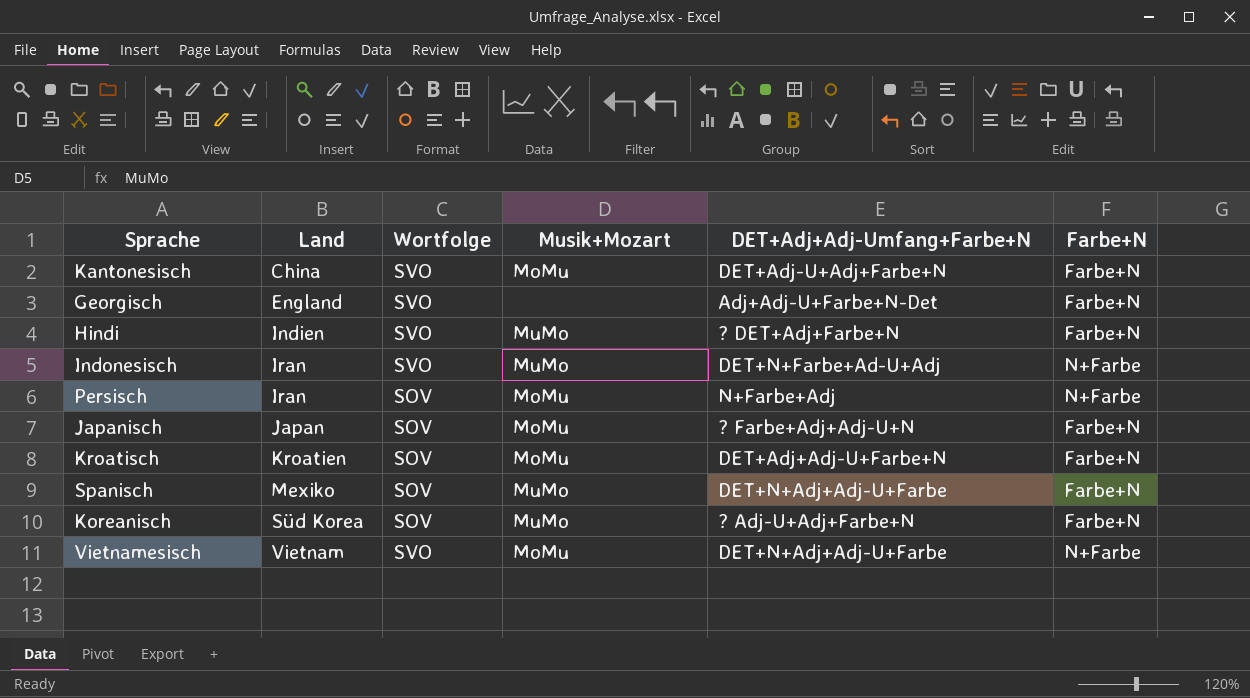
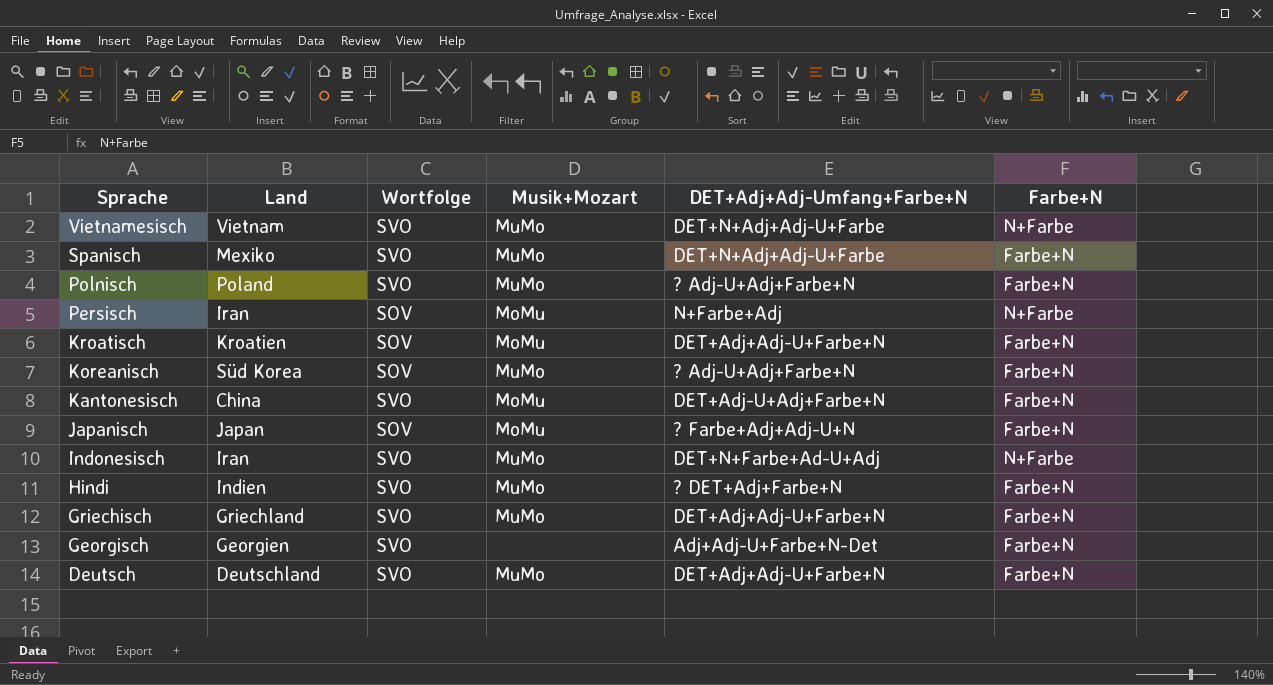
row order: Land ascending -> Sprache descending
Vietnamesisch | Musik+Mozart: MoMu -> MuMo
Spanisch | Wortfolge: SOV -> SVO
row Polnisch: none -> Poland | SVO | MuMo | ? Adj-U+Adj+Farbe+N | Farbe+N
row Griechisch: none -> Griechland | SVO | MuMo | DET+Adj+Adj-U+Farbe+N | Farbe+N
Georgisch | Land: England -> Georgien
row Deutsch: none -> Deutschland | SVO | MuMo | DET+Adj+Adj-U+Farbe+N | Farbe+N

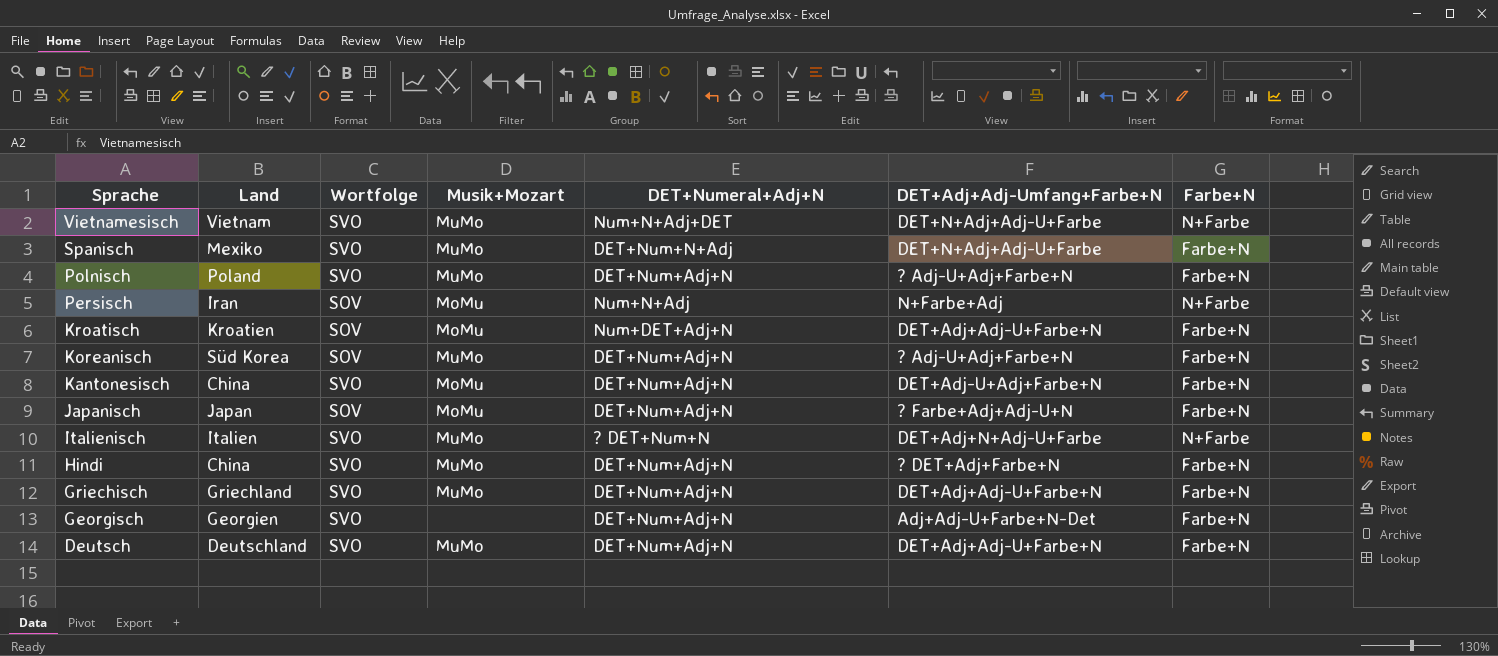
column DET+Numeral+Adj+N | position: none -> 5
row Indonesisch: Iran | SVO | MuMo | DET+N+Farbe+Ad-U+Adj | N+Farbe -> none
row Italienisch: none -> Italien | SVO | MuMo | ? DET+Num+N | DET+Adj+N+Adj-U+Farbe | N+Farbe
Hindi | Land: Indien -> China

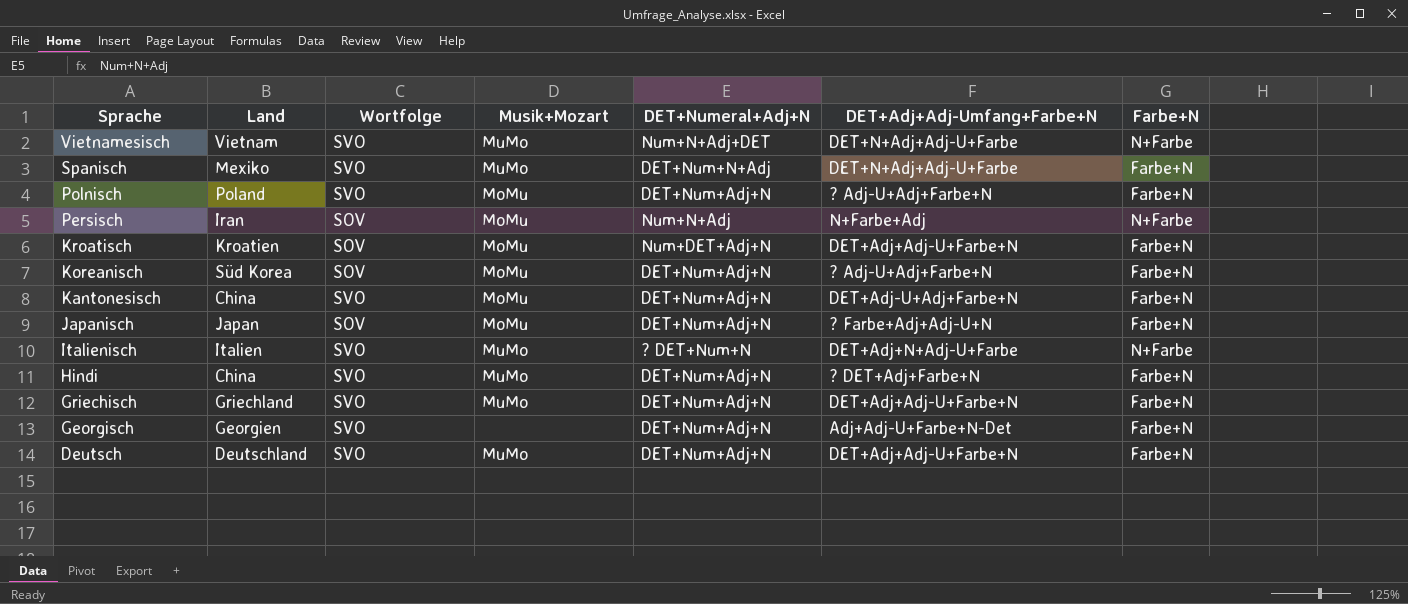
Polnisch | Musik+Mozart: MuMo -> MoMu
Koreanisch | Musik+Mozart: MuMo -> MoMu

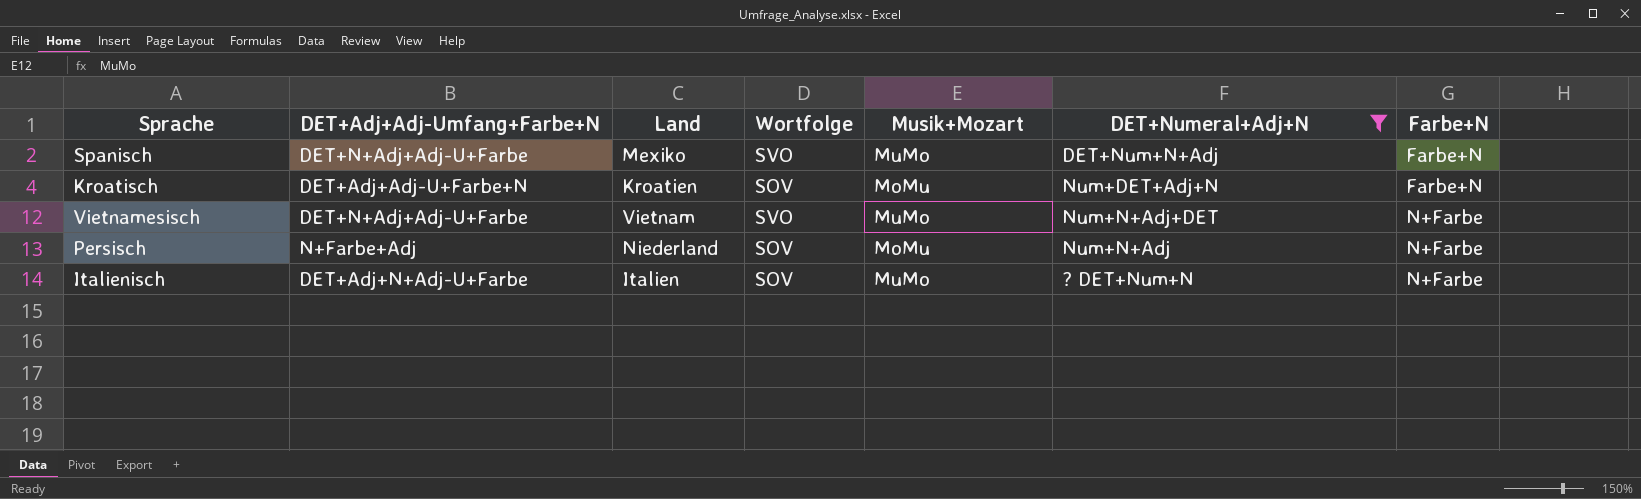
filter: none -> DET+Numeral+Adj+N != DET+Num+Adj+N
row order: Sprache descending -> Farbe+N ascending
column DET+Adj+Adj-Umfang+Farbe+N | position: 6 -> 2
Persisch | Land: Iran -> Niederland
Italienisch | Wortfolge: SVO -> SOV

